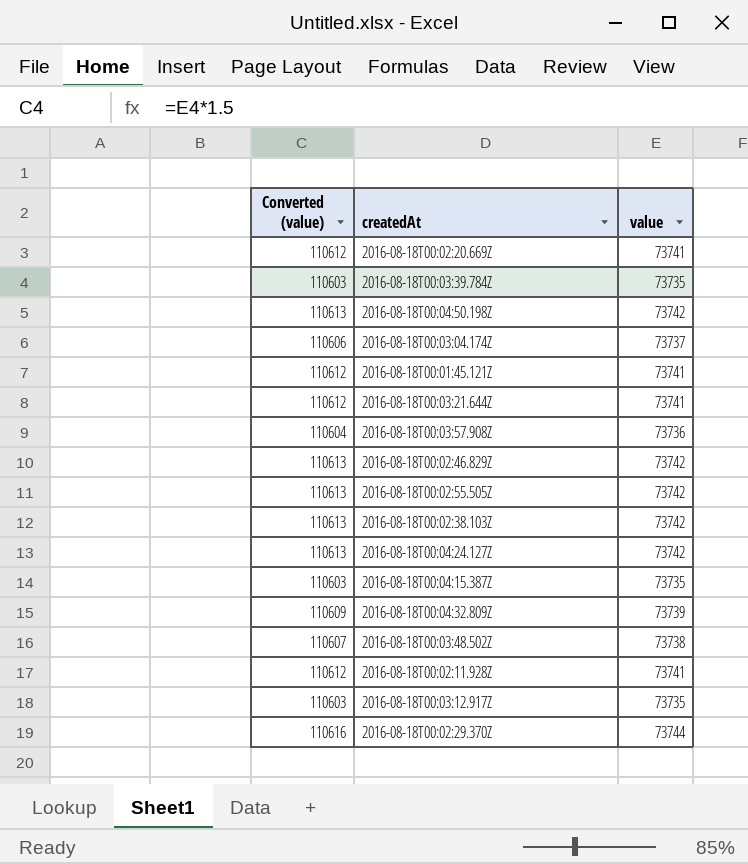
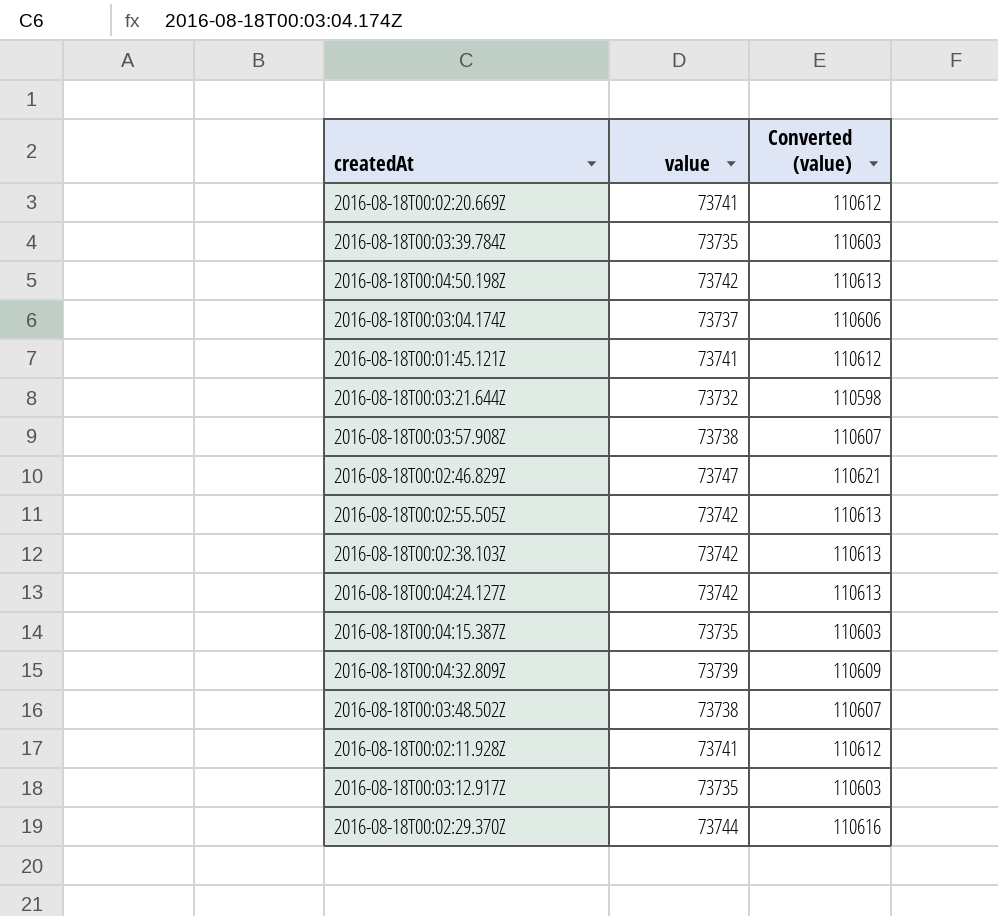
column Converted (value) | position: 1 -> 3
2016-08-18T00:03:21.644Z | value: 73741 -> 73732
2016-08-18T00:03:21.644Z | Converted (value): 110612 -> 110598
2016-08-18T00:03:57.908Z | value: 73736 -> 73738
2016-08-18T00:03:57.908Z | Converted (value): 110604 -> 110607
2016-08-18T00:02:46.829Z | value: 73742 -> 73747
2016-08-18T00:02:46.829Z | Converted (value): 110613 -> 110621

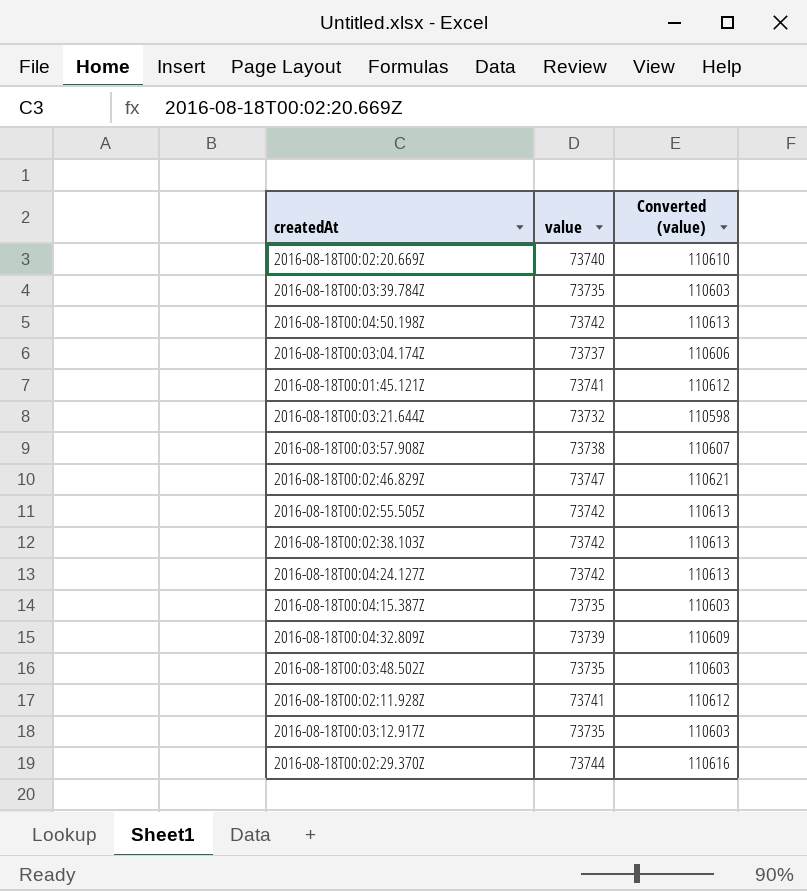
2016-08-18T00:02:20.669Z | value: 73741 -> 73740
2016-08-18T00:02:20.669Z | Converted (value): 110612 -> 110610
2016-08-18T00:03:48.502Z | value: 73738 -> 73735
2016-08-18T00:03:48.502Z | Converted (value): 110607 -> 110603

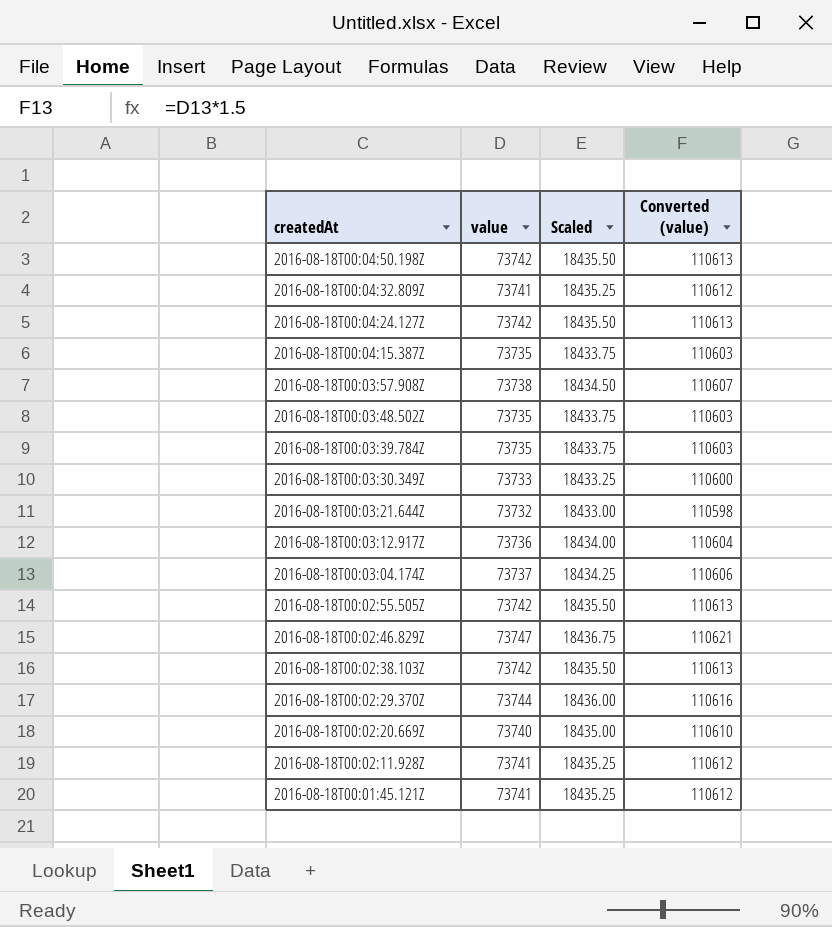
row order: none -> createdAt descending
column Scaled | formula: none -> [value] * 0.25
2016-08-18T00:04:32.809Z | value: 73739 -> 73741
2016-08-18T00:04:32.809Z | Converted (value): 110609 -> 110612
row 2016-08-18T00:03:30.349Z: none -> 73733 | 18433.25 | 110600
2016-08-18T00:03:12.917Z | value: 73735 -> 73736
2016-08-18T00:03:12.917Z | Converted (value): 110603 -> 110604

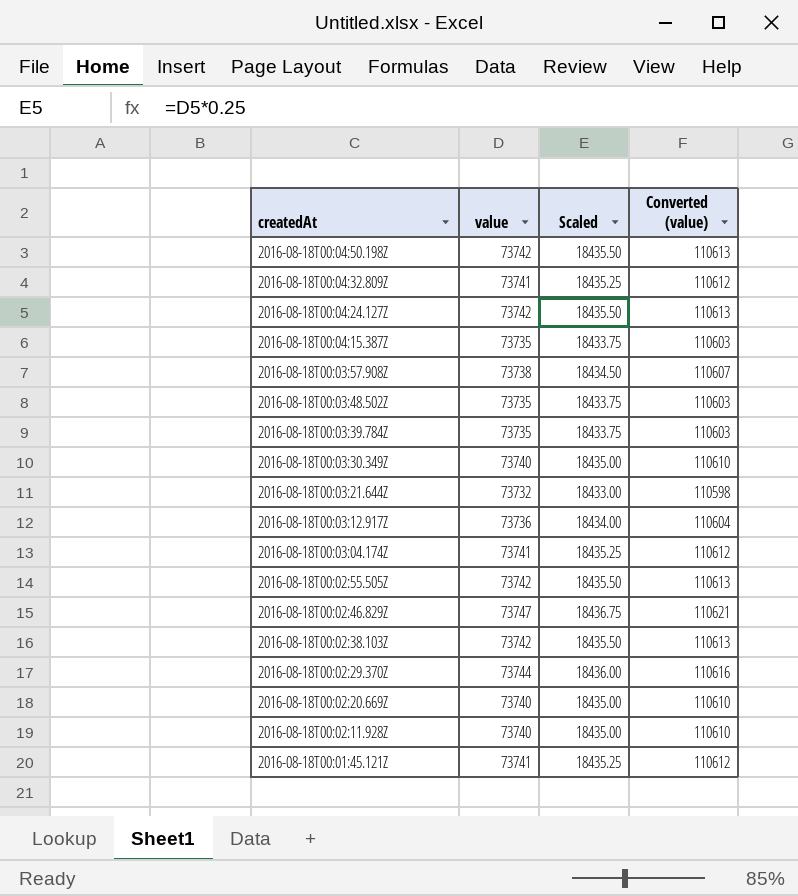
2016-08-18T00:03:30.349Z | value: 73733 -> 73740
2016-08-18T00:03:30.349Z | Scaled: 18433.25 -> 18435.00
2016-08-18T00:03:30.349Z | Converted (value): 110600 -> 110610
2016-08-18T00:03:04.174Z | value: 73737 -> 73741
2016-08-18T00:03:04.174Z | Scaled: 18434.25 -> 18435.25
2016-08-18T00:03:04.174Z | Converted (value): 110606 -> 110612
2016-08-18T00:02:11.928Z | value: 73741 -> 73740
2016-08-18T00:02:11.928Z | Scaled: 18435.25 -> 18435.00
2016-08-18T00:02:11.928Z | Converted (value): 110612 -> 110610

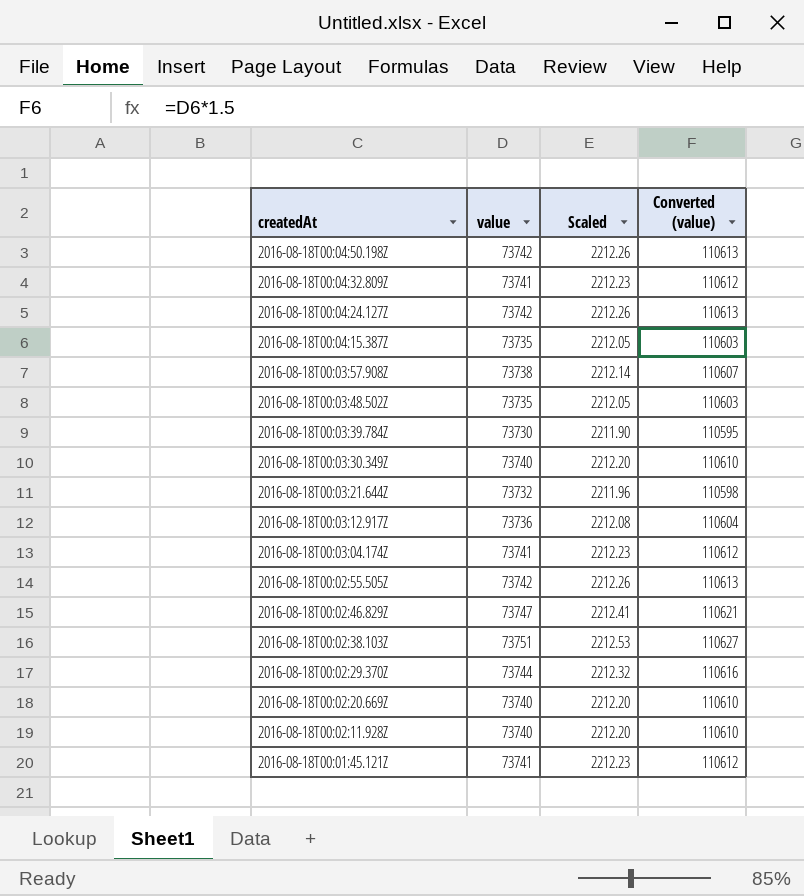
column Scaled | formula: [value] * 0.25 -> [value] * 0.03
2016-08-18T00:03:39.784Z | value: 73735 -> 73730
2016-08-18T00:03:39.784Z | Converted (value): 110603 -> 110595
2016-08-18T00:02:38.103Z | value: 73742 -> 73751
2016-08-18T00:02:38.103Z | Converted (value): 110613 -> 110627

